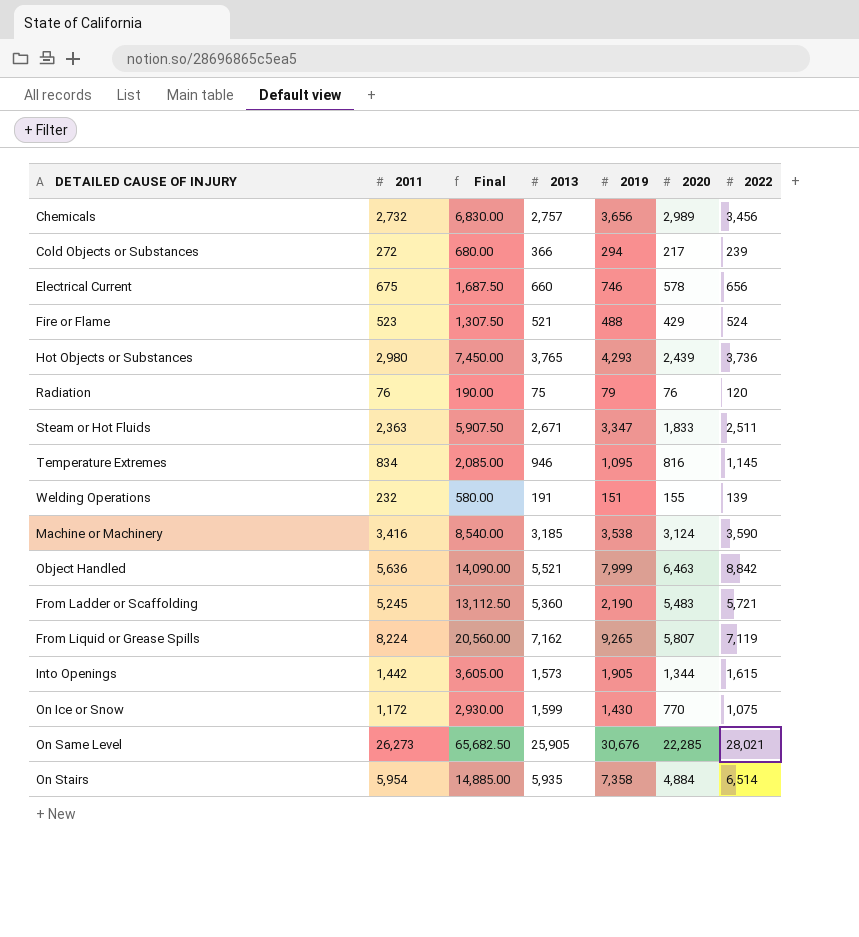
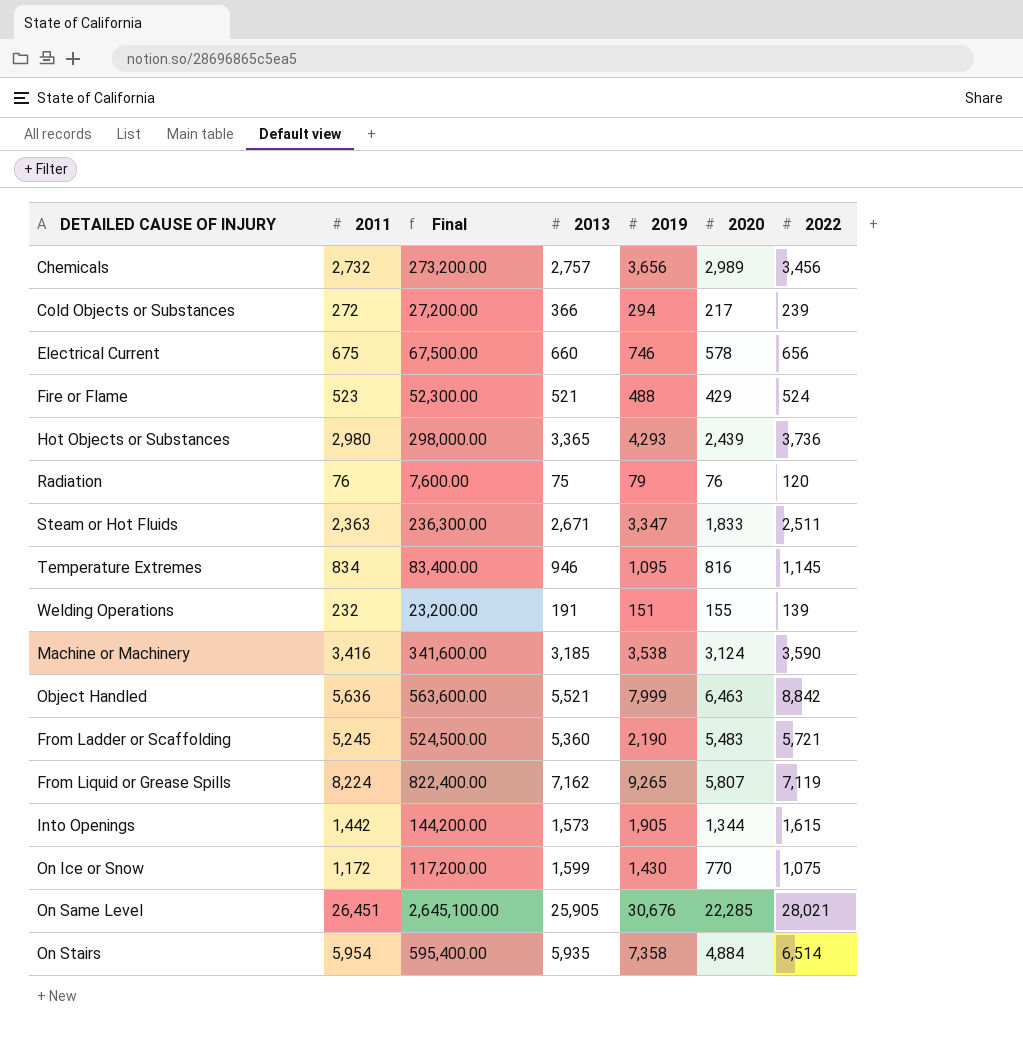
column Final | formula: [2011] * 2.5 -> [2011] * 100
Hot Objects or Substances | 2013: 3,765 -> 3,365
On Same Level | 2011: 26,273 -> 26,451

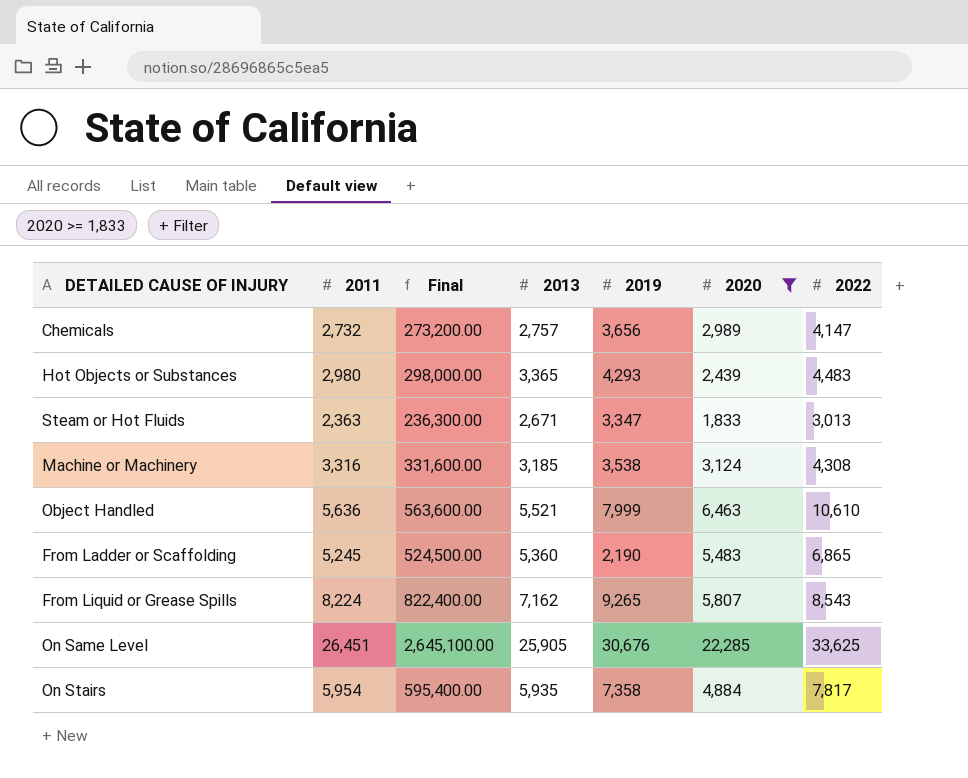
filter: none -> 2020 >= 1,833
Chemicals | 2022: 3,456 -> 4,147
Hot Objects or Substances | 2022: 3,736 -> 4,483
Steam or Hot Fluids | 2022: 2,511 -> 3,013
Machine or Machinery | 2011: 3,416 -> 3,316
Machine or Machinery | Final: 341,600.00 -> 331,600.00
Machine or Machinery | 2022: 3,590 -> 4,308
Object Handled | 2022: 8,842 -> 10,610
From Ladder or Scaffolding | 2022: 5,721 -> 6,865
From Liquid or Grease Spills | 2022: 7,119 -> 8,543
On Same Level | 2022: 28,021 -> 33,625
On Stairs | 2022: 6,514 -> 7,817

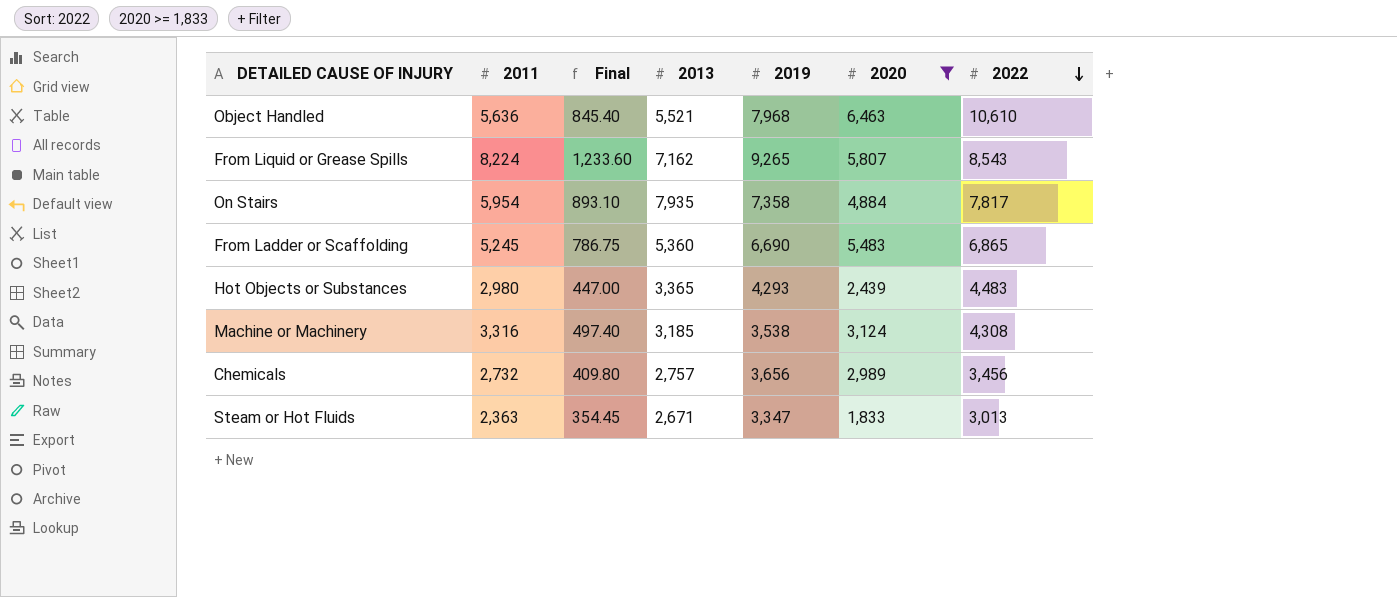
row order: none -> 2022 descending
column Final | formula: [2011] * 100 -> [2011] * 0.15
row On Same Level: 26,451 | 2,645,100.00 | 25,905 | 30,676 | 22,285 | 33,625 -> none
Object Handled | 2019: 7,999 -> 7,968
On Stairs | 2013: 5,935 -> 7,935
From Ladder or Scaffolding | 2019: 2,190 -> 6,690
Chemicals | 2022: 4,147 -> 3,456

